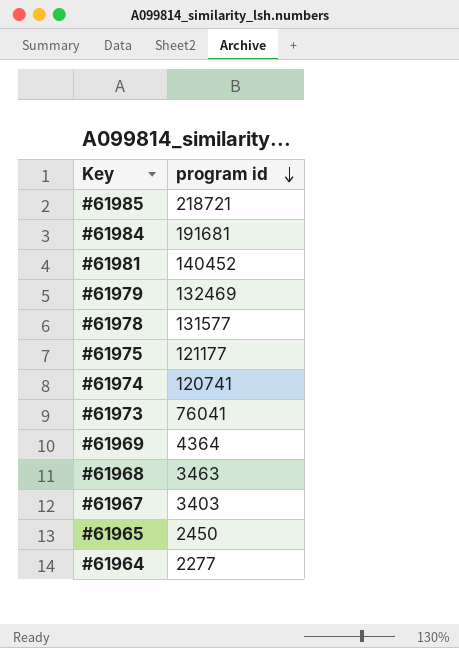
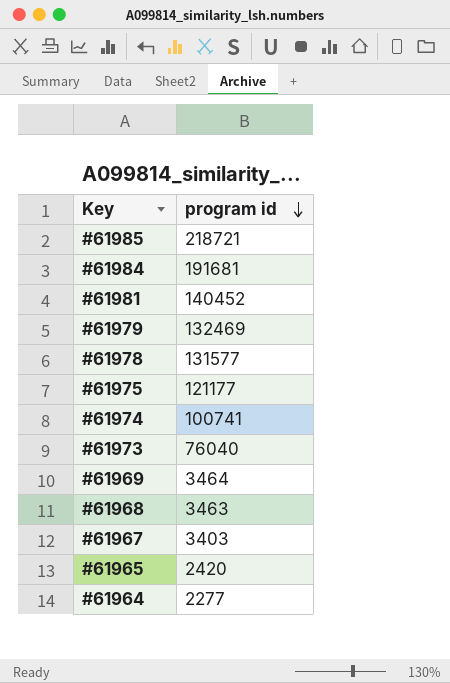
#61974 | program id: 120741 -> 100741
#61973 | program id: 76041 -> 76040
#61969 | program id: 4364 -> 3464
#61965 | program id: 2450 -> 2420

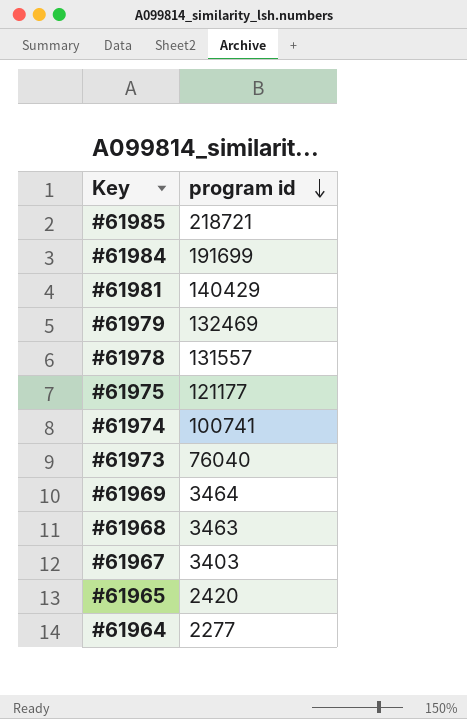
#61984 | program id: 191681 -> 191699
#61981 | program id: 140452 -> 140429
#61978 | program id: 131577 -> 131557

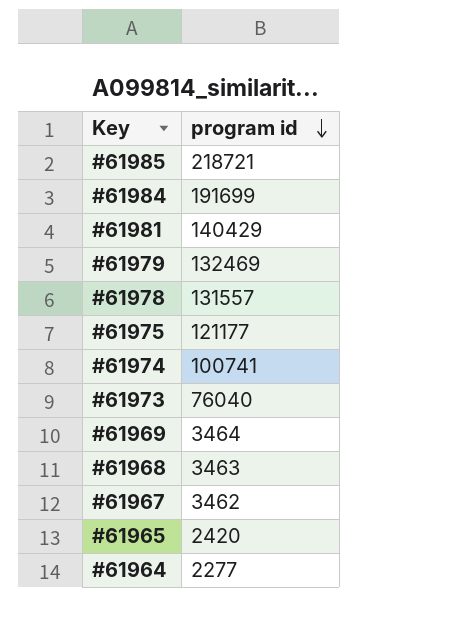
#61967 | program id: 3403 -> 3462

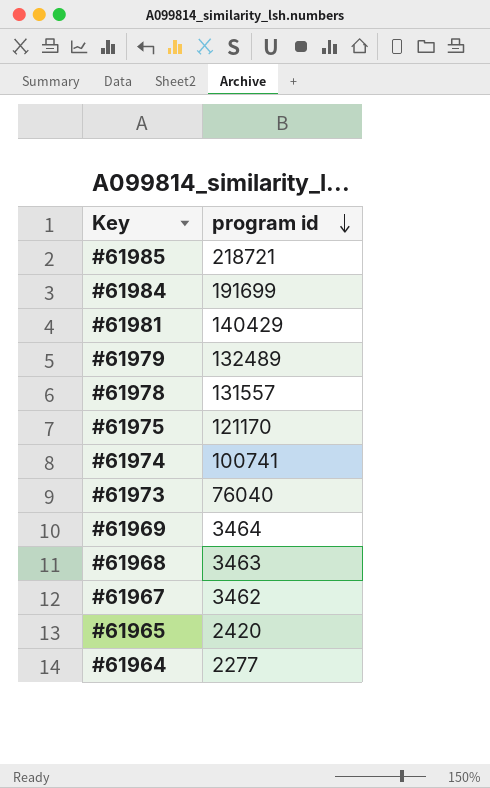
#61979 | program id: 132469 -> 132489
#61975 | program id: 121177 -> 121170

